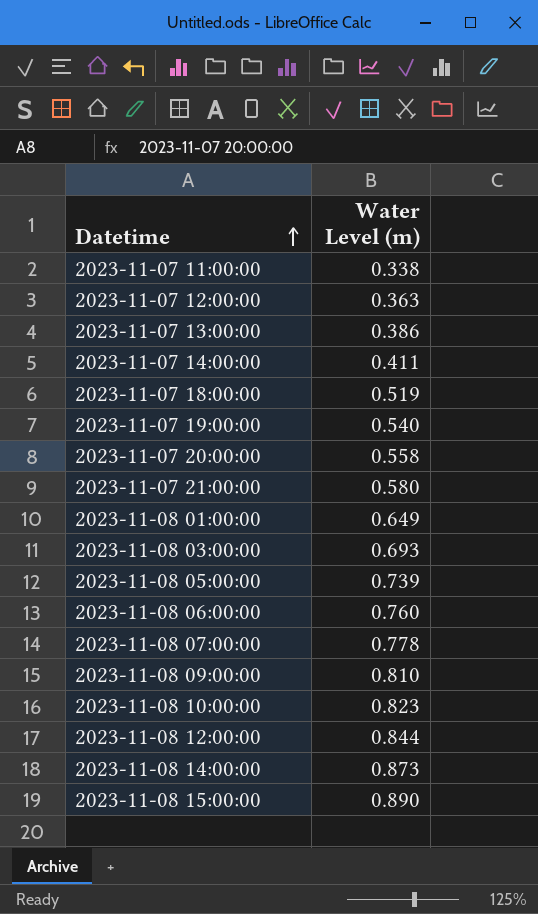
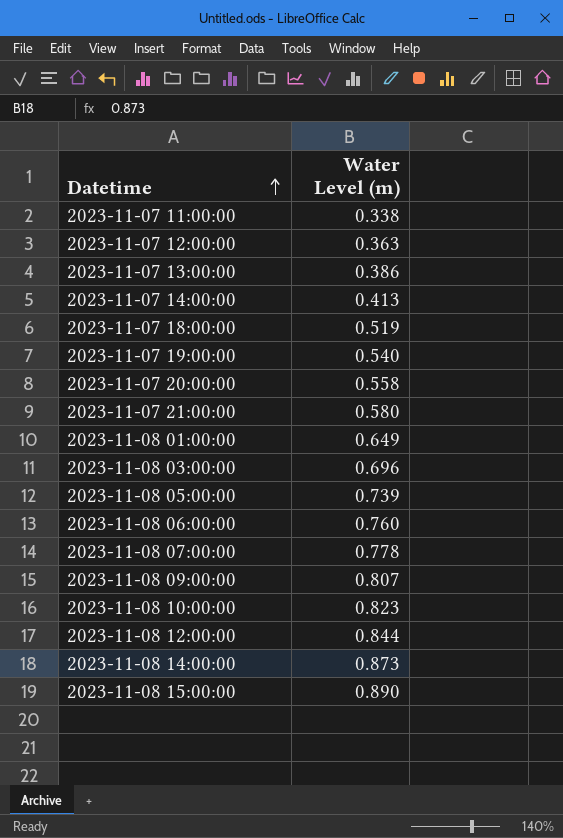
2023-11-07 14:00:00 | Water Level (m): 0.411 -> 0.413
2023-11-08 03:00:00 | Water Level (m): 0.693 -> 0.696
2023-11-08 09:00:00 | Water Level (m): 0.810 -> 0.807

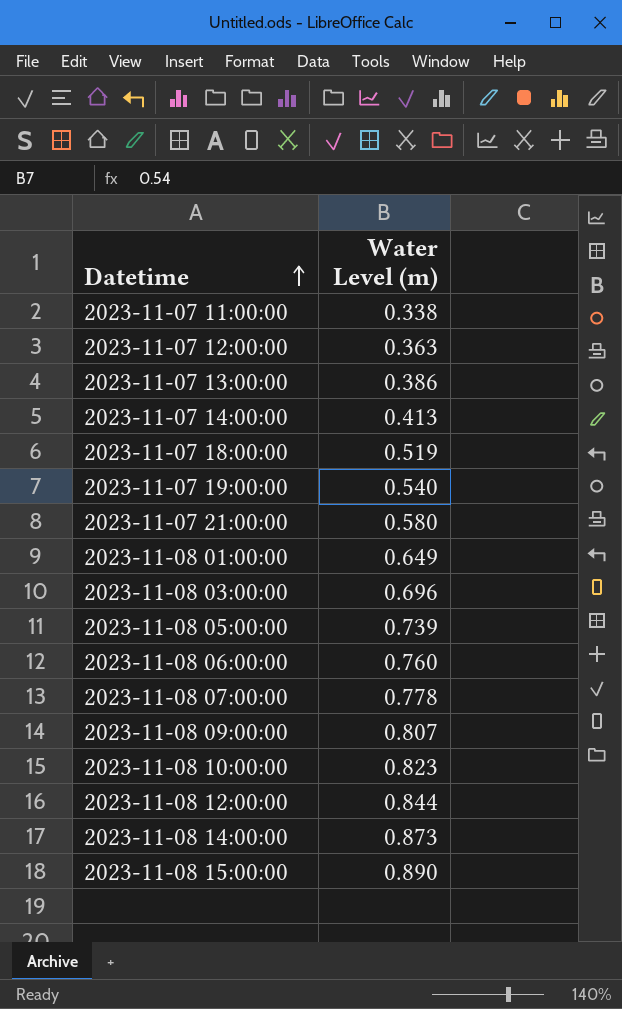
row 2023-11-07 20:00:00: 0.558 -> none

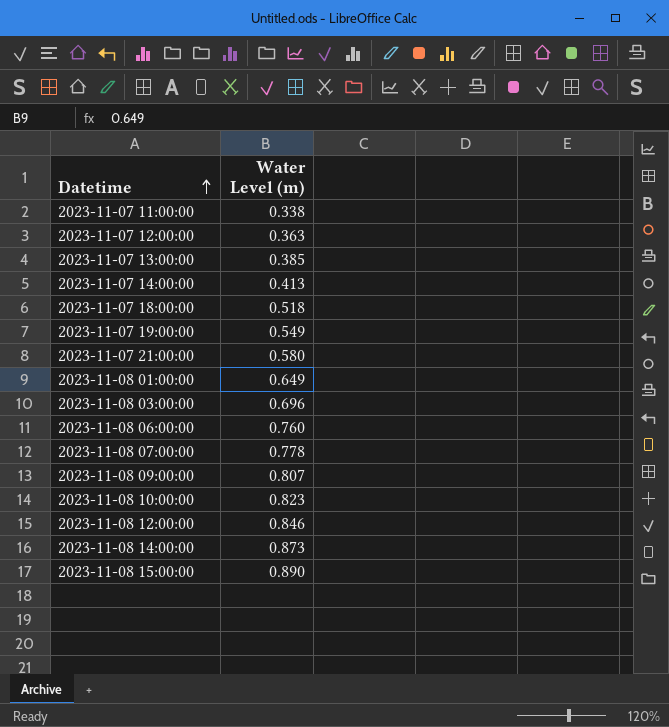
row 2023-11-08 05:00:00: 0.739 -> none
2023-11-07 13:00:00 | Water Level (m): 0.386 -> 0.385
2023-11-07 18:00:00 | Water Level (m): 0.519 -> 0.518
2023-11-07 19:00:00 | Water Level (m): 0.540 -> 0.549
2023-11-08 12:00:00 | Water Level (m): 0.844 -> 0.846

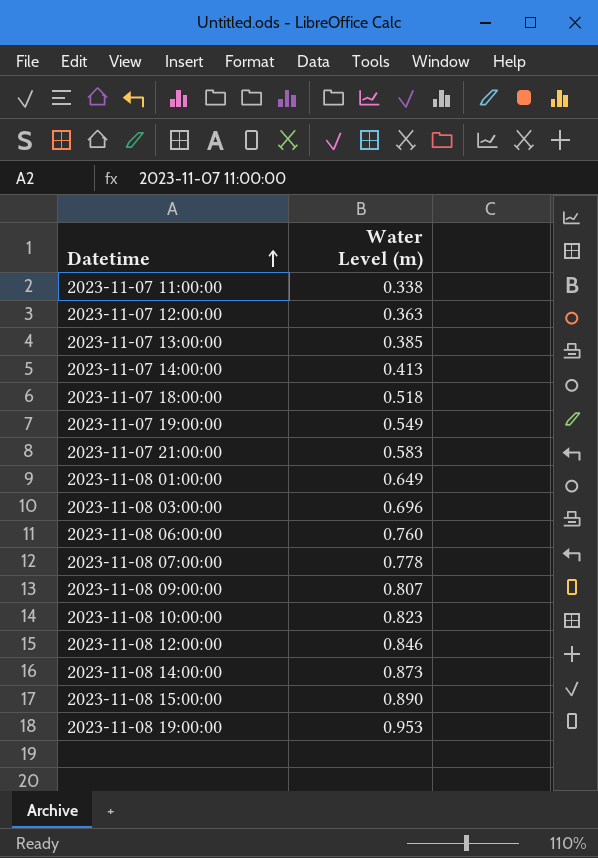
2023-11-07 21:00:00 | Water Level (m): 0.580 -> 0.583
row 2023-11-08 19:00:00: none -> 0.953

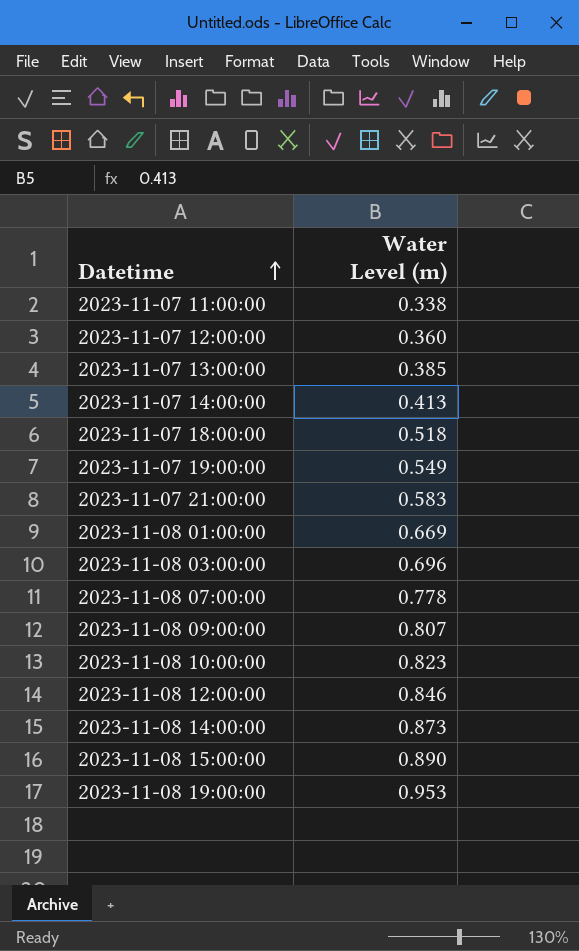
row 2023-11-08 06:00:00: 0.760 -> none
2023-11-07 12:00:00 | Water Level (m): 0.363 -> 0.360
2023-11-08 01:00:00 | Water Level (m): 0.649 -> 0.669

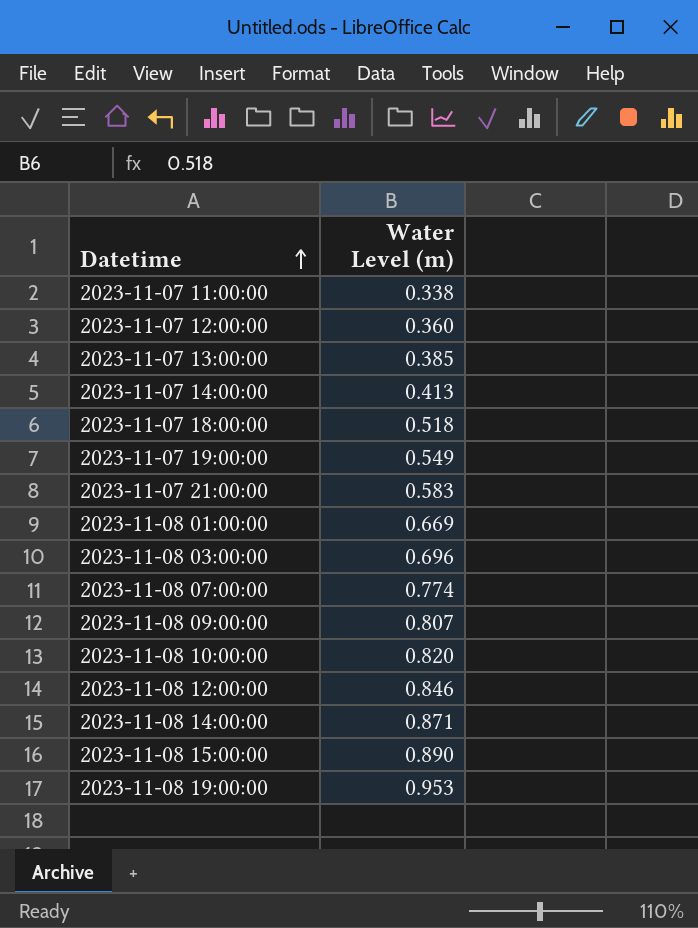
2023-11-08 07:00:00 | Water Level (m): 0.778 -> 0.774
2023-11-08 10:00:00 | Water Level (m): 0.823 -> 0.820
2023-11-08 14:00:00 | Water Level (m): 0.873 -> 0.871

